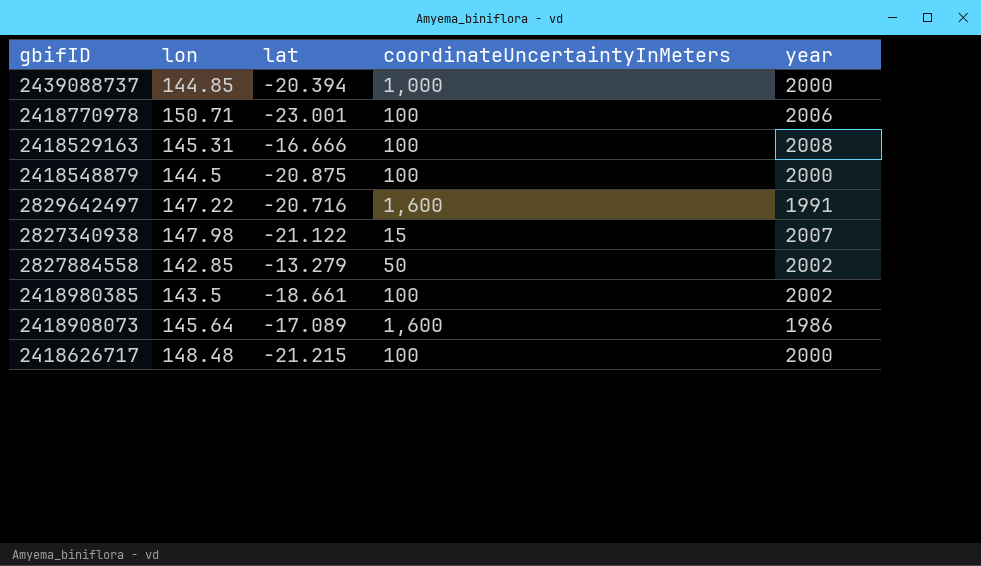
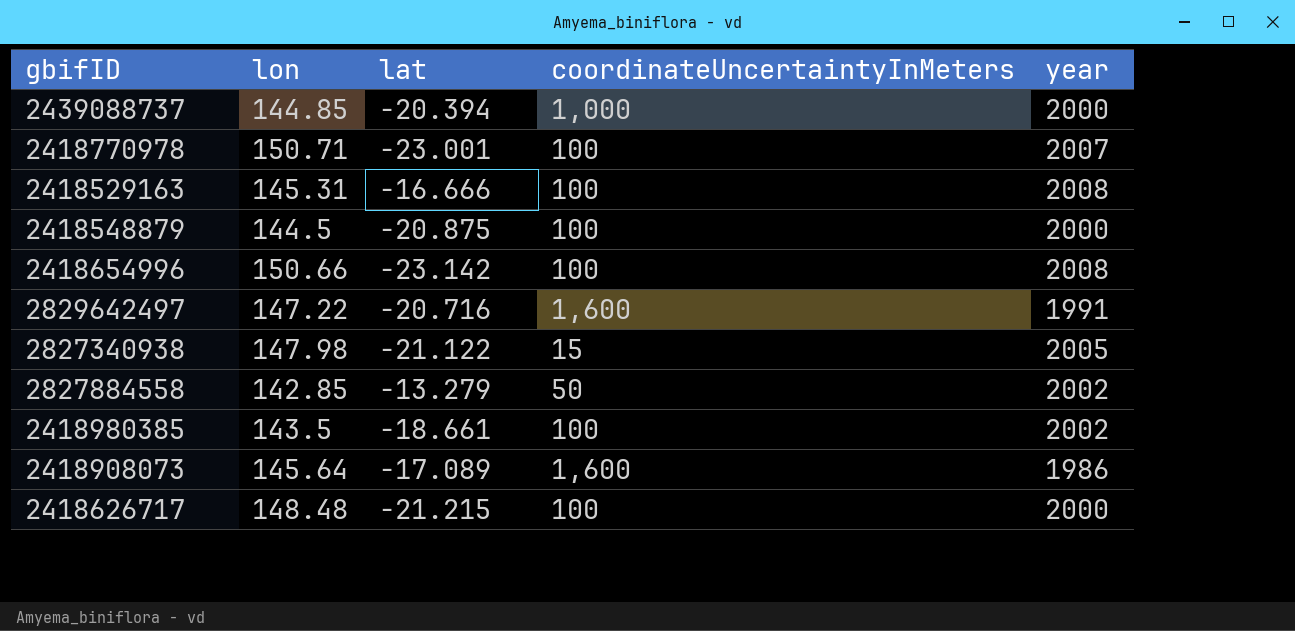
2418770978 | year: 2006 -> 2007
row 2418654996: none -> 150.66 | -23.142 | 100 | 2008
2827340938 | year: 2007 -> 2005

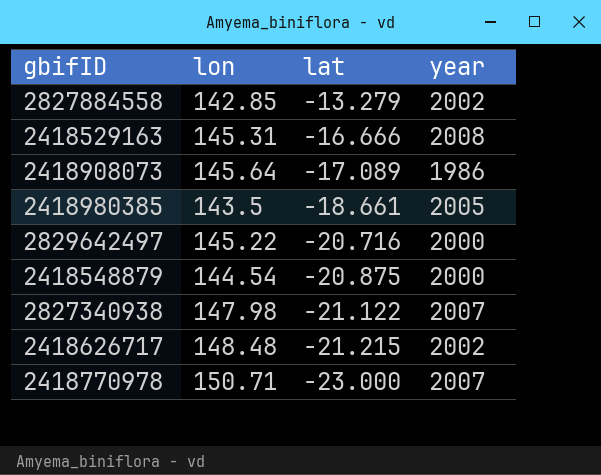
row order: none -> lat descending
column coordinateUncertaintyInMeters | position: 4 -> none
row 2439088737: 144.85 | -20.394 | 1,000 | 2000 -> none
row 2418654996: 150.66 | -23.142 | 100 | 2008 -> none
2418980385 | year: 2002 -> 2005
2829642497 | lon: 147.22 -> 145.22
2829642497 | year: 1991 -> 2000
2418548879 | lon: 144.5 -> 144.54
2827340938 | year: 2005 -> 2007
2418626717 | year: 2000 -> 2002
2418770978 | lat: -23.001 -> -23.000

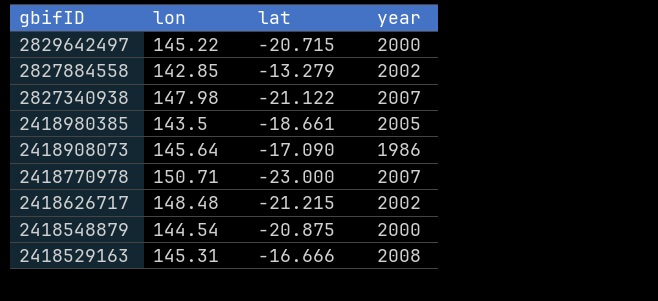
row order: lat descending -> gbifID descending
2829642497 | lat: -20.716 -> -20.715
2418908073 | lat: -17.089 -> -17.090

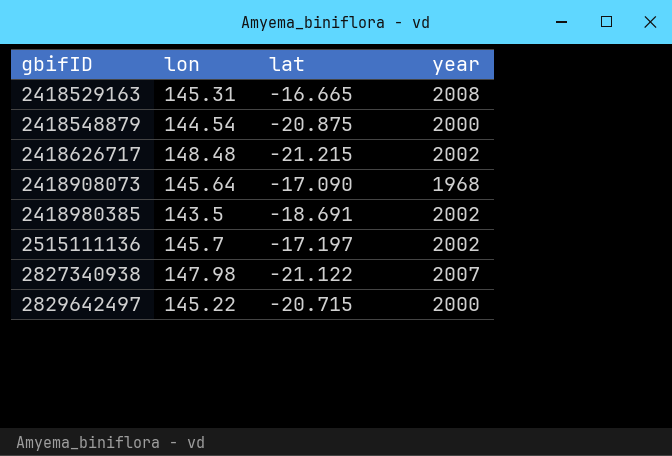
row order: gbifID descending -> gbifID ascending
row 2827884558: 142.85 | -13.279 | 2002 -> none
row 2418770978: 150.71 | -23.000 | 2007 -> none
2418529163 | lat: -16.666 -> -16.665
2418908073 | year: 1986 -> 1968
2418980385 | lat: -18.661 -> -18.691
2418980385 | year: 2005 -> 2002
row 2515111136: none -> 145.7 | -17.197 | 2002

